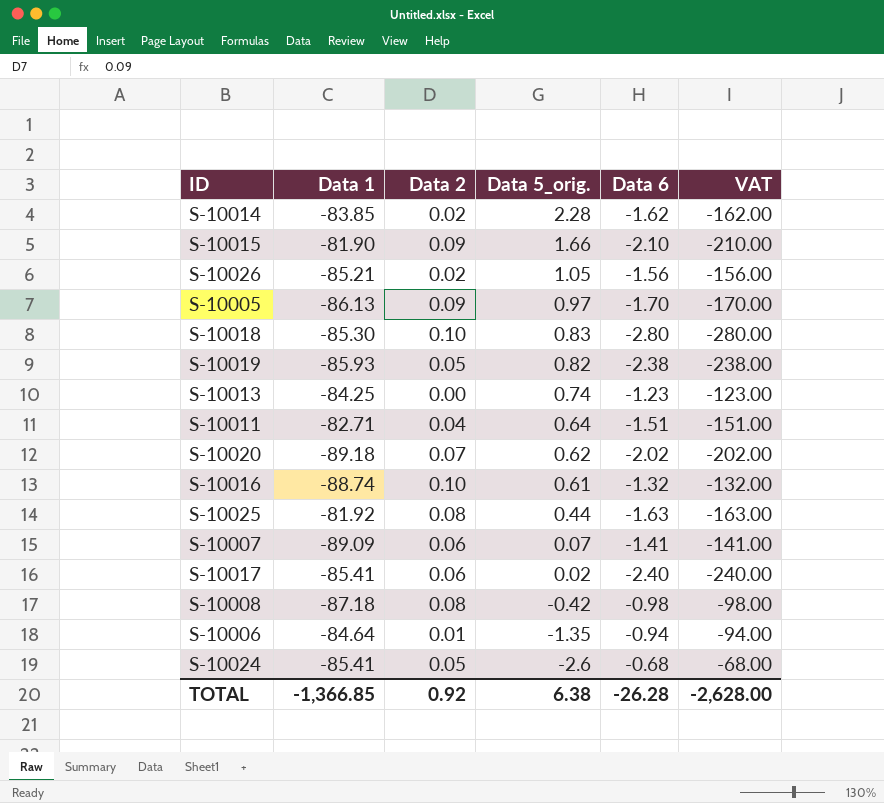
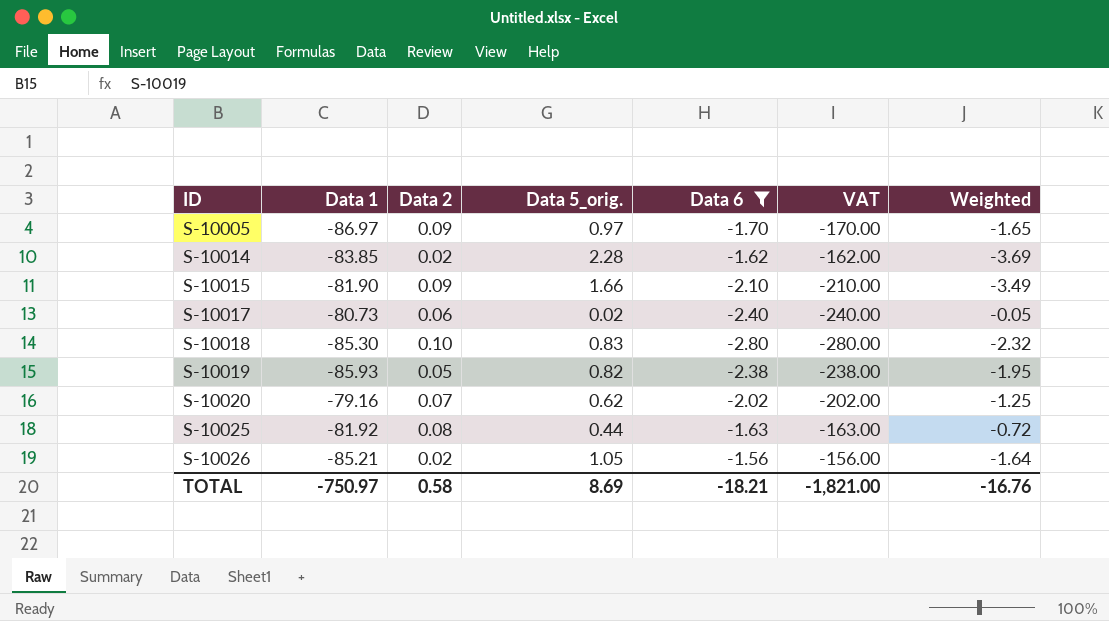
filter: none -> Data 6 <= -1.56
row order: Data 5_orig. descending -> ID ascending
column Weighted | formula: none -> [Data 5_orig.] * [Data 6]
S-10005 | Data 1: -86.13 -> -86.97
S-10017 | Data 1: -85.41 -> -80.73
S-10020 | Data 1: -89.18 -> -79.16
TOTAL | Data 1: -1,366.85 -> -750.97
TOTAL | Data 2: 0.92 -> 0.58
TOTAL | Data 5_orig.: 6.38 -> 8.69
TOTAL | Data 6: -26.28 -> -18.21
TOTAL | VAT: -2,628.00 -> -1,821.00

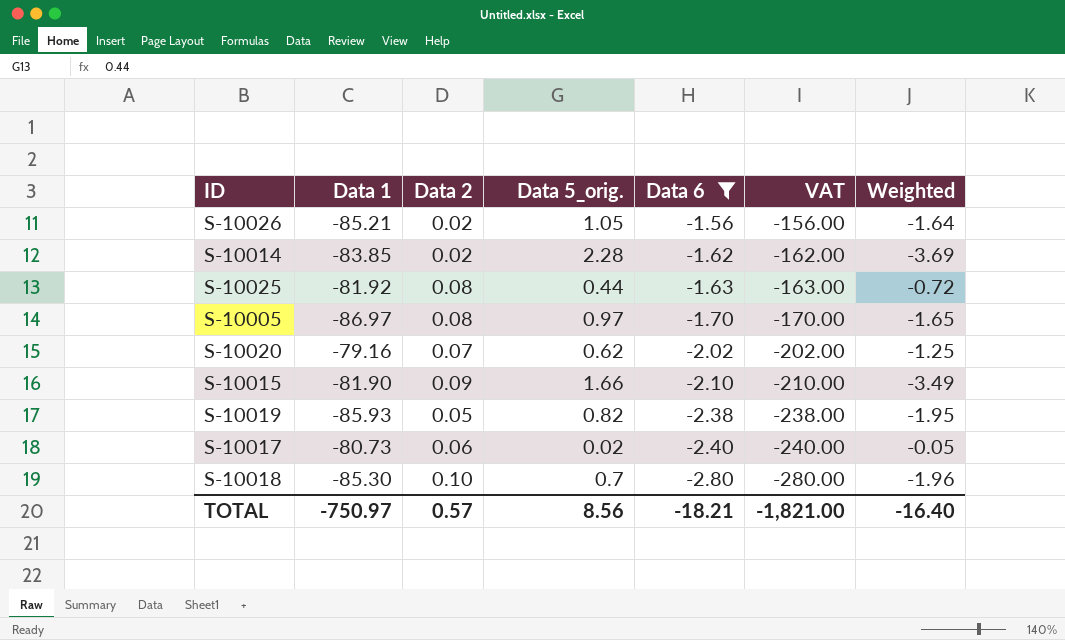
row order: ID ascending -> Data 6 descending
S-10005 | Data 2: 0.09 -> 0.08
S-10018 | Data 5_orig.: 0.83 -> 0.7
S-10018 | Weighted: -2.32 -> -1.96
TOTAL | Data 2: 0.58 -> 0.57
TOTAL | Data 5_orig.: 8.69 -> 8.56
TOTAL | Weighted: -16.76 -> -16.40

